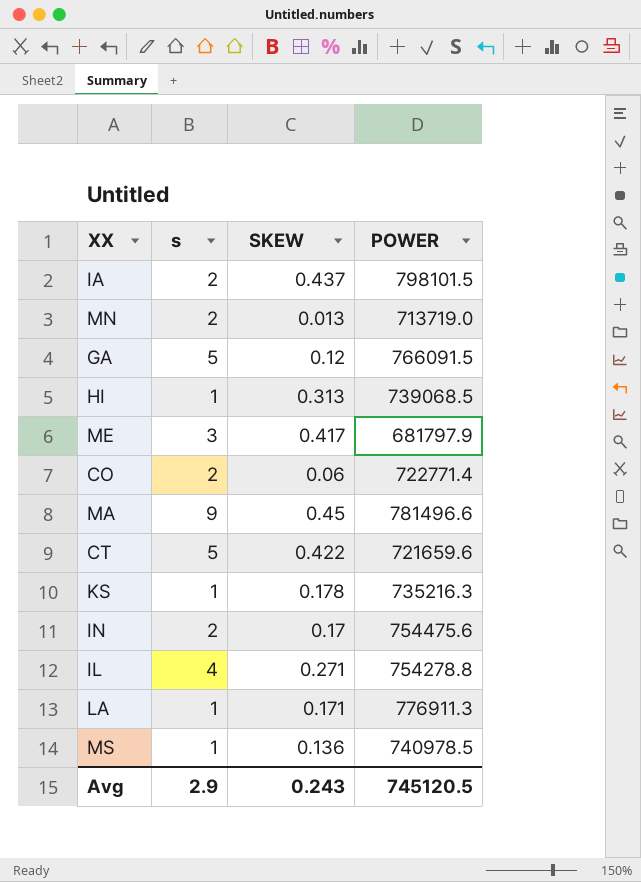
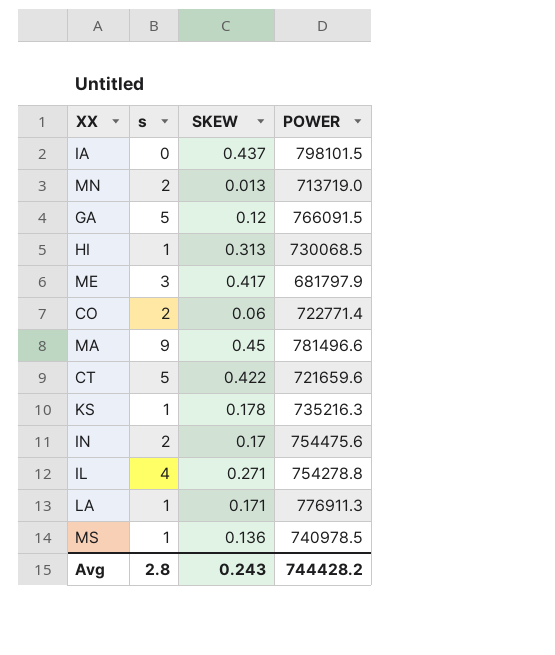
IA | s: 2 -> 0
HI | POWER: 739068.5 -> 730068.5
Avg | s: 2.9 -> 2.8
Avg | POWER: 745120.5 -> 744428.2

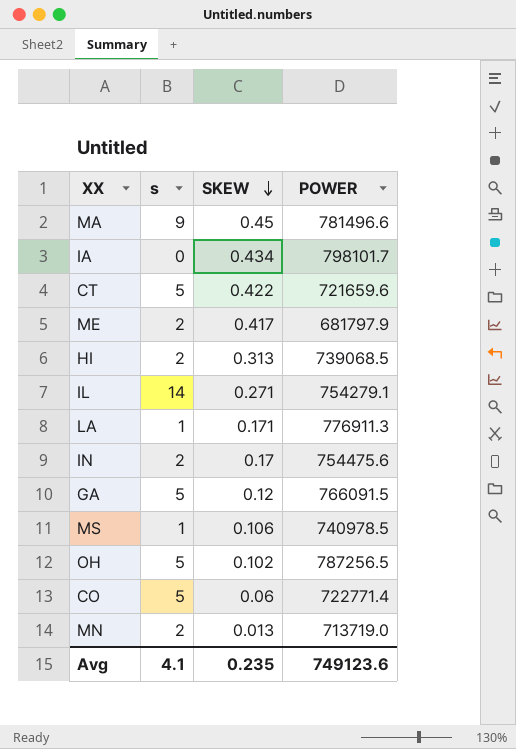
row order: none -> SKEW descending
row KS: 1 | 0.178 | 735216.3 -> none
IA | SKEW: 0.437 -> 0.434
IA | POWER: 798101.5 -> 798101.7
ME | s: 3 -> 2
HI | s: 1 -> 2
HI | POWER: 730068.5 -> 739068.5
IL | s: 4 -> 14
IL | POWER: 754278.8 -> 754279.1
MS | SKEW: 0.136 -> 0.106
row OH: none -> 5 | 0.102 | 787256.5
CO | s: 2 -> 5
Avg | s: 2.8 -> 4.1
Avg | SKEW: 0.243 -> 0.235
Avg | POWER: 744428.2 -> 749123.6

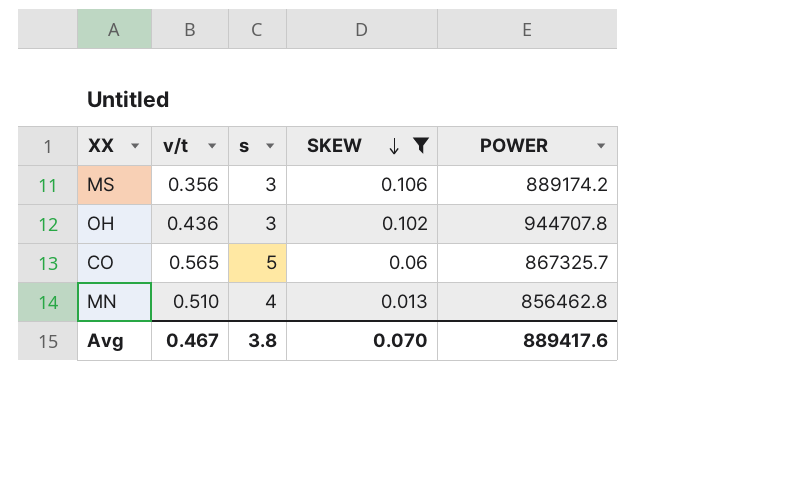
filter: none -> SKEW <= 0.106
column v/t | position: none -> 2
MS | s: 1 -> 3
MS | POWER: 740978.5 -> 889174.2
OH | s: 5 -> 3
OH | POWER: 787256.5 -> 944707.8
CO | POWER: 722771.4 -> 867325.7
MN | s: 2 -> 4
MN | POWER: 713719.0 -> 856462.8
Avg | s: 4.1 -> 3.8
Avg | SKEW: 0.235 -> 0.070
Avg | POWER: 749123.6 -> 889417.6

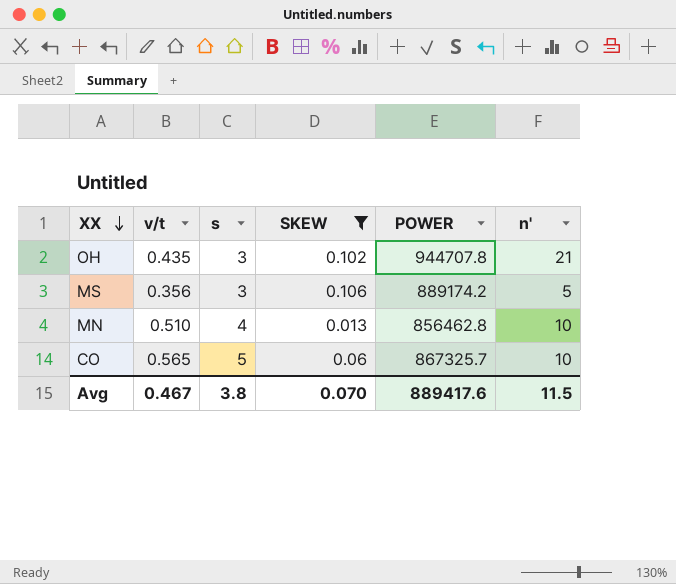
row order: SKEW descending -> XX descending
column n' | position: none -> 6
OH | v/t: 0.436 -> 0.435

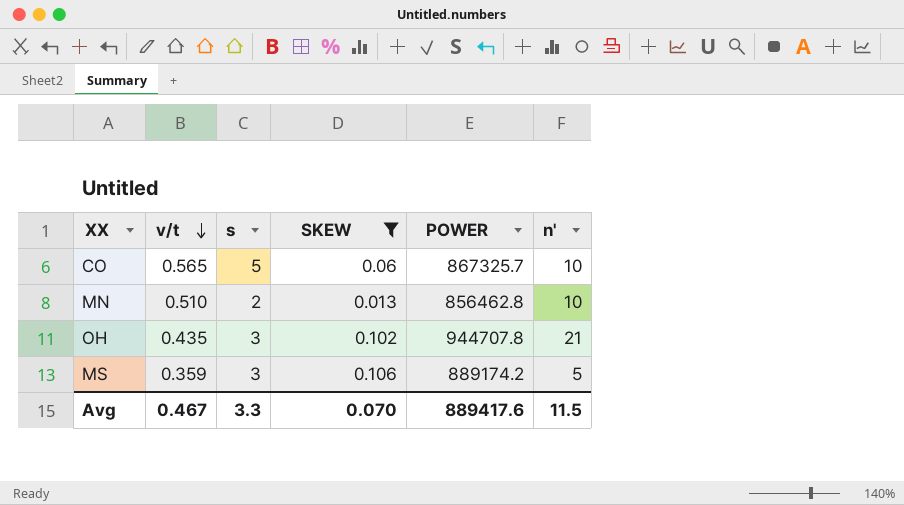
row order: XX descending -> v/t descending
MN | s: 4 -> 2
MS | v/t: 0.356 -> 0.359
Avg | s: 3.8 -> 3.3

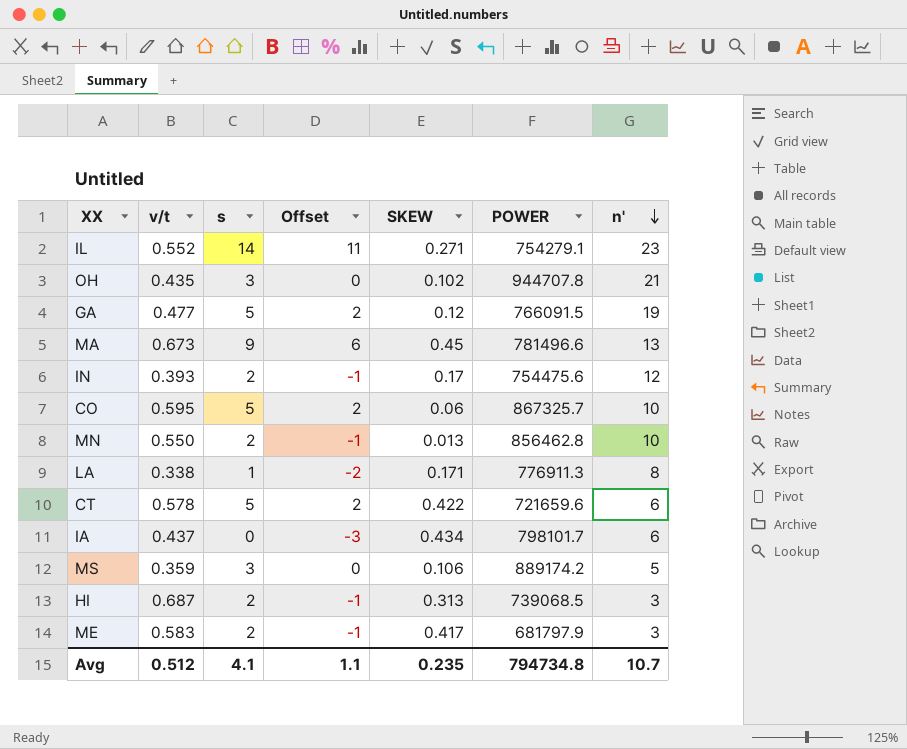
filter: SKEW <= 0.106 -> none
row order: v/t descending -> n' descending
column Offset | formula: none -> [s] - 3
CO | v/t: 0.565 -> 0.595
MN | v/t: 0.510 -> 0.550
Avg | v/t: 0.467 -> 0.512
Avg | s: 3.3 -> 4.1
Avg | SKEW: 0.070 -> 0.235
Avg | POWER: 889417.6 -> 794734.8
Avg | n': 11.5 -> 10.7

